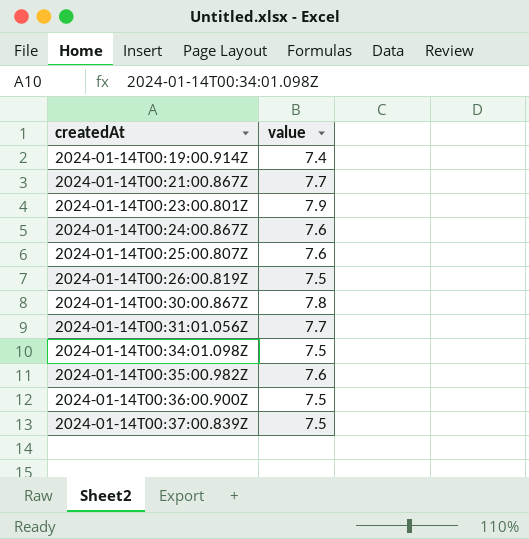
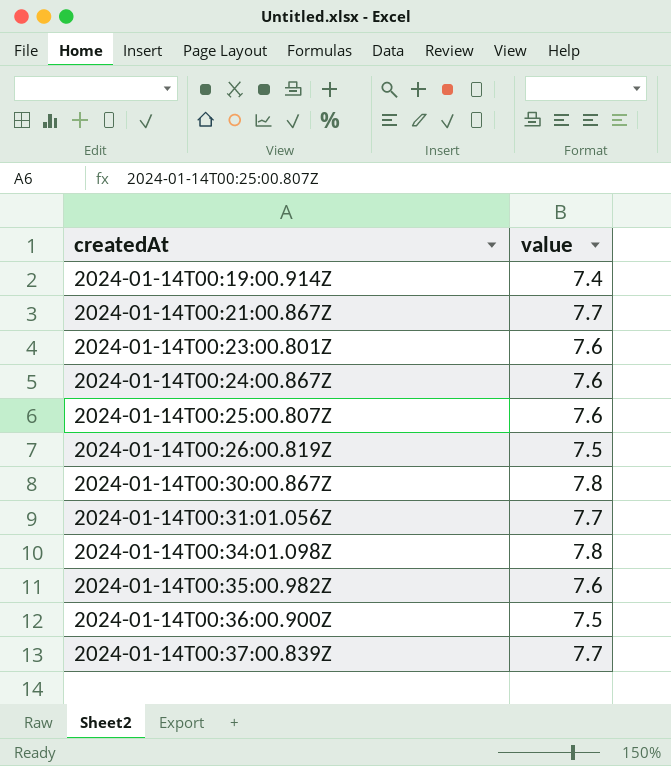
2024-01-14T00:23:00.801Z | value: 7.9 -> 7.6
2024-01-14T00:34:01.098Z | value: 7.5 -> 7.8
2024-01-14T00:37:00.839Z | value: 7.5 -> 7.7

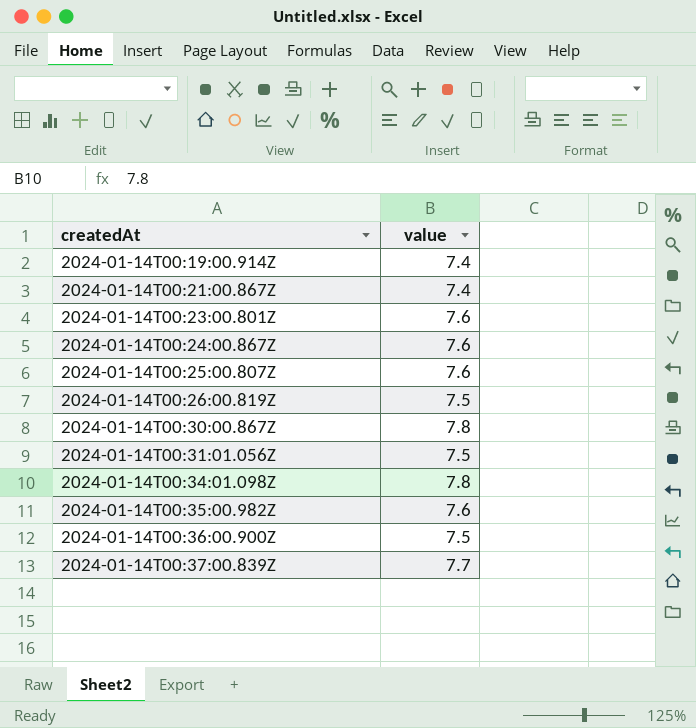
2024-01-14T00:21:00.867Z | value: 7.7 -> 7.4
2024-01-14T00:31:01.056Z | value: 7.7 -> 7.5

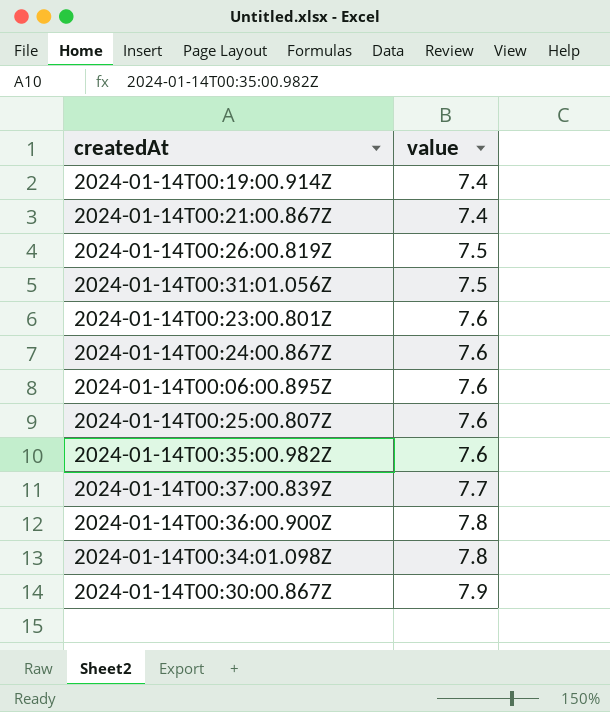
row order: createdAt ascending -> value ascending
row 2024-01-14T00:06:00.895Z: none -> 7.6
2024-01-14T00:36:00.900Z | value: 7.5 -> 7.8
2024-01-14T00:30:00.867Z | value: 7.8 -> 7.9

